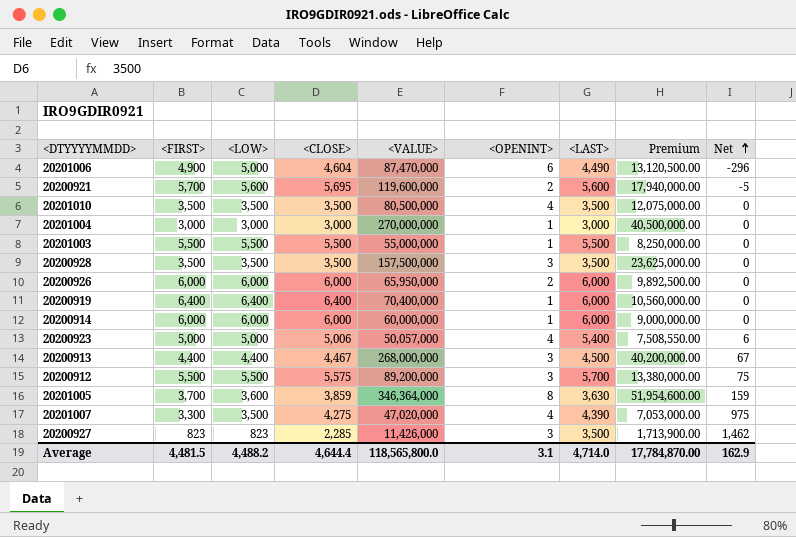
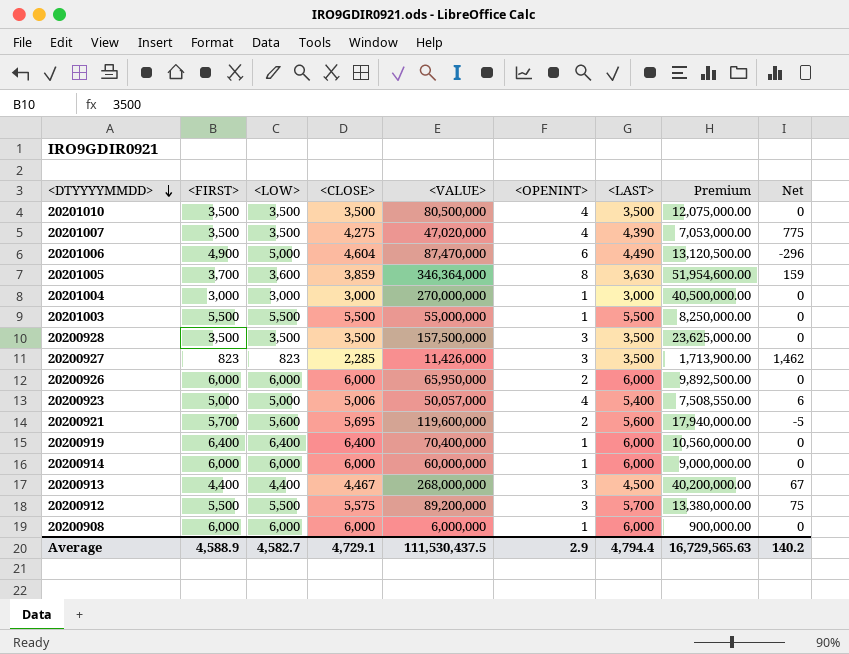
row order: Net ascending -> <DTYYYYMMDD> descending
20201007 | <FIRST>: 3,300 -> 3,500
20201007 | Net: 975 -> 775
row 20200908: none -> 6,000 | 6,000 | 6,000 | 6,000,000 | 1 | 6,000 | 900,000.00 | 0
Average | <FIRST>: 4,481.5 -> 4,588.9
Average | <LOW>: 4,488.2 -> 4,582.7
Average | <CLOSE>: 4,644.4 -> 4,729.1
Average | <VALUE>: 118,565,800.0 -> 111,530,437.5
Average | <OPENINT>: 3.1 -> 2.9
Average | <LAST>: 4,714.0 -> 4,794.4
Average | Premium: 17,784,870.00 -> 16,729,565.63
Average | Net: 162.9 -> 140.2

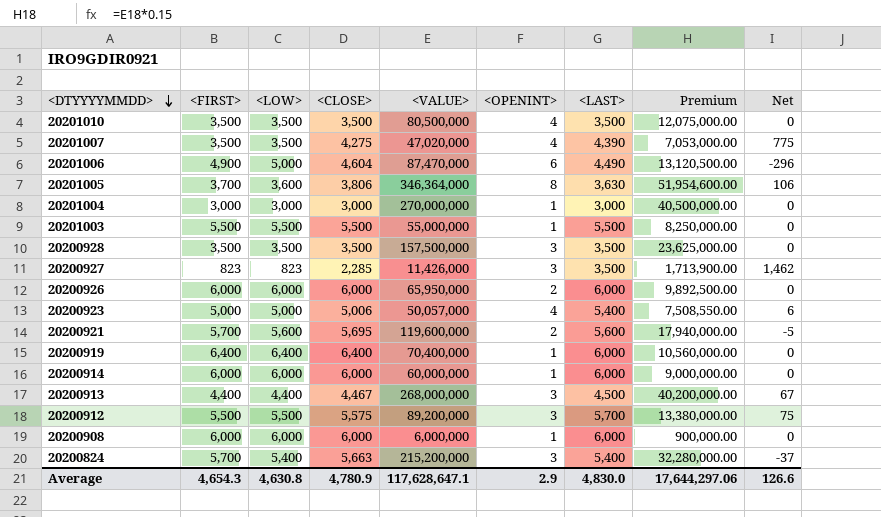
20201005 | <CLOSE>: 3,859 -> 3,806
20201005 | Net: 159 -> 106
row 20200824: none -> 5,700 | 5,400 | 5,663 | 215,200,000 | 3 | 5,400 | 32,280,000.00 | -37
Average | <FIRST>: 4,588.9 -> 4,654.3
Average | <LOW>: 4,582.7 -> 4,630.8
Average | <CLOSE>: 4,729.1 -> 4,780.9
Average | <VALUE>: 111,530,437.5 -> 117,628,647.1
Average | <LAST>: 4,794.4 -> 4,830.0
Average | Premium: 16,729,565.63 -> 17,644,297.06
Average | Net: 140.2 -> 126.6

